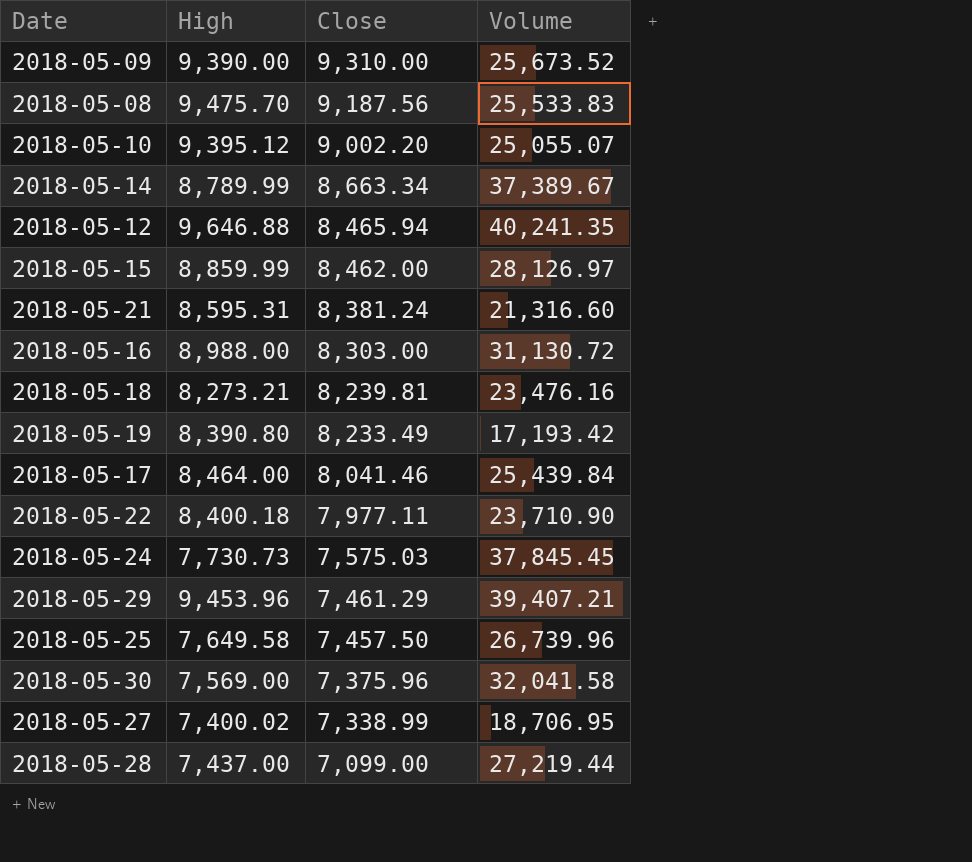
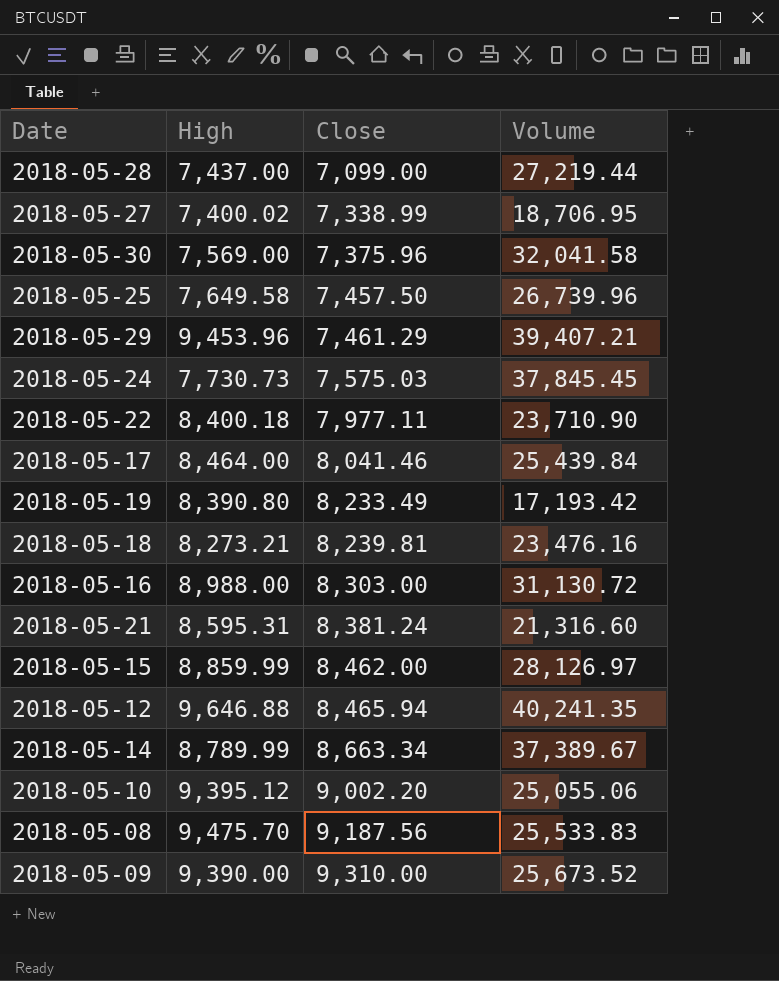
row order: Close descending -> Close ascending
2018-05-10 | Volume: 25,055.07 -> 25,055.06

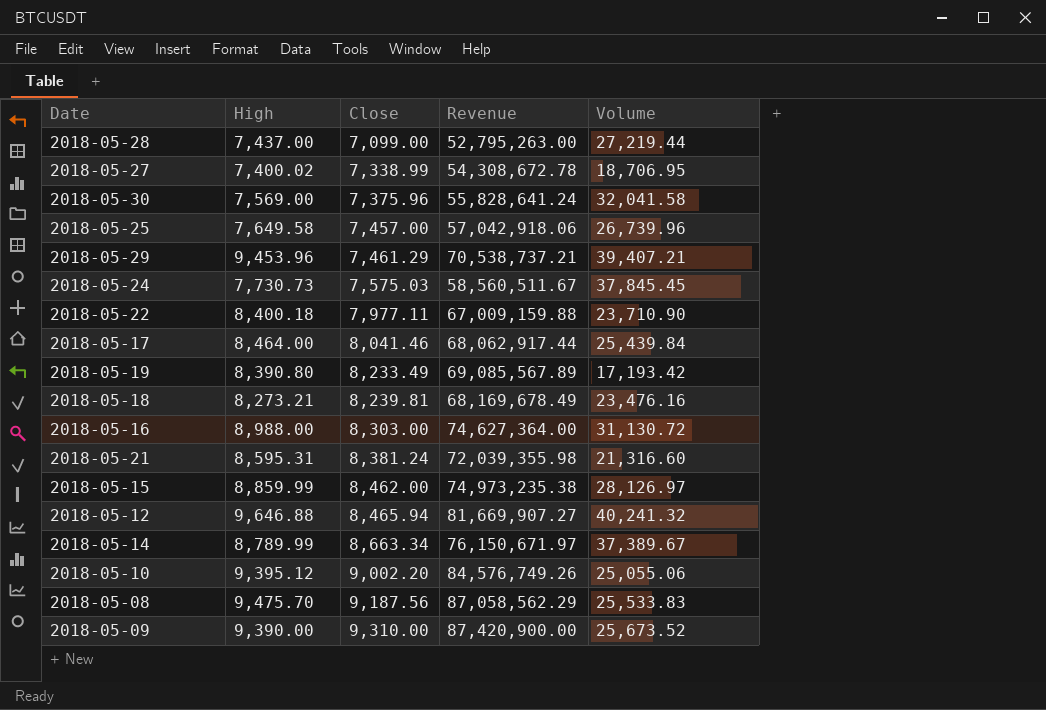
column Revenue | formula: none -> [High] * [Close]
2018-05-25 | Close: 7,457.50 -> 7,457.00
2018-05-12 | Volume: 40,241.35 -> 40,241.32

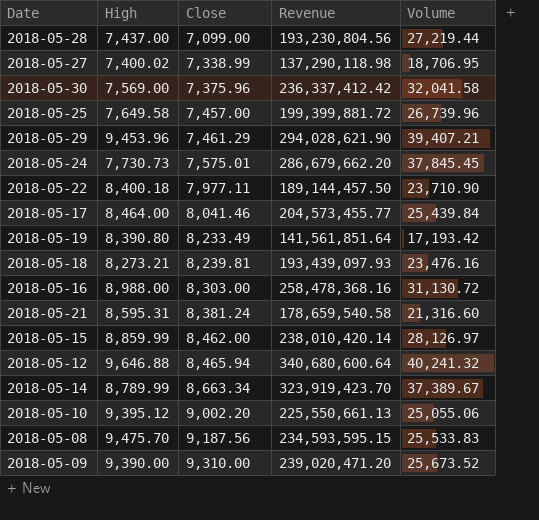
column Revenue | formula: [High] * [Close] -> [Close] * [Volume]
2018-05-24 | Close: 7,575.03 -> 7,575.01

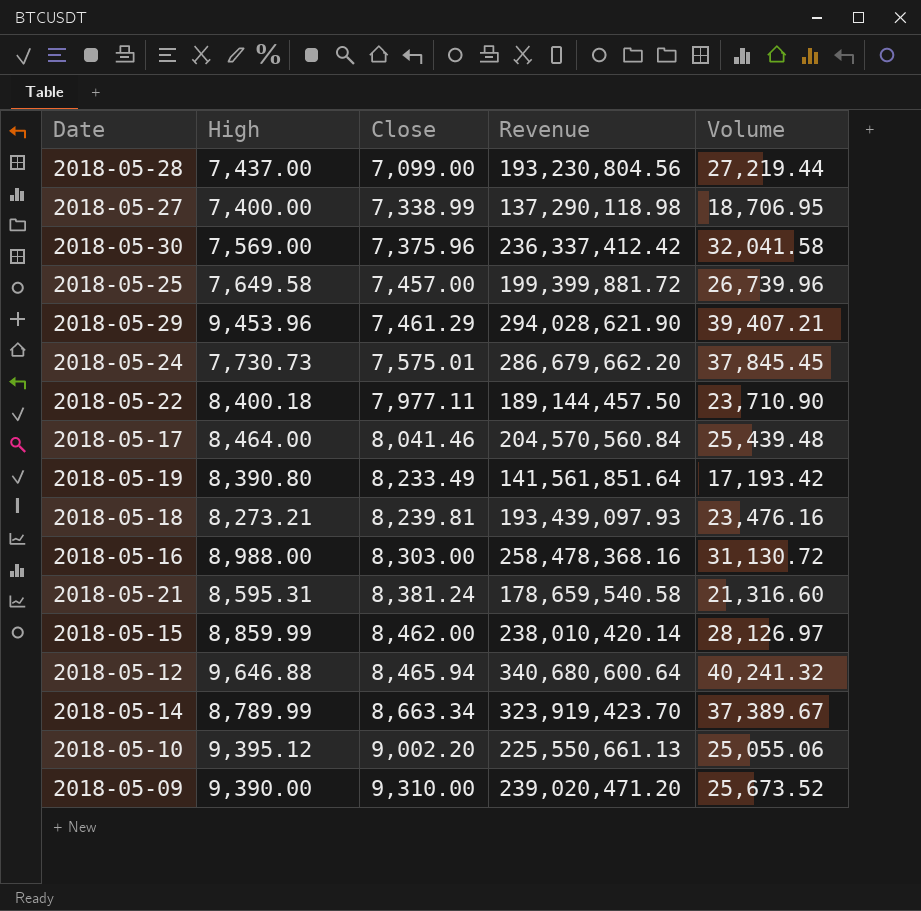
row 2018-05-08: 9,475.70 | 9,187.56 | 234,593,595.15 | 25,533.83 -> none
2018-05-27 | High: 7,400.02 -> 7,400.00
2018-05-17 | Revenue: 204,573,455.77 -> 204,570,560.84
2018-05-17 | Volume: 25,439.84 -> 25,439.48

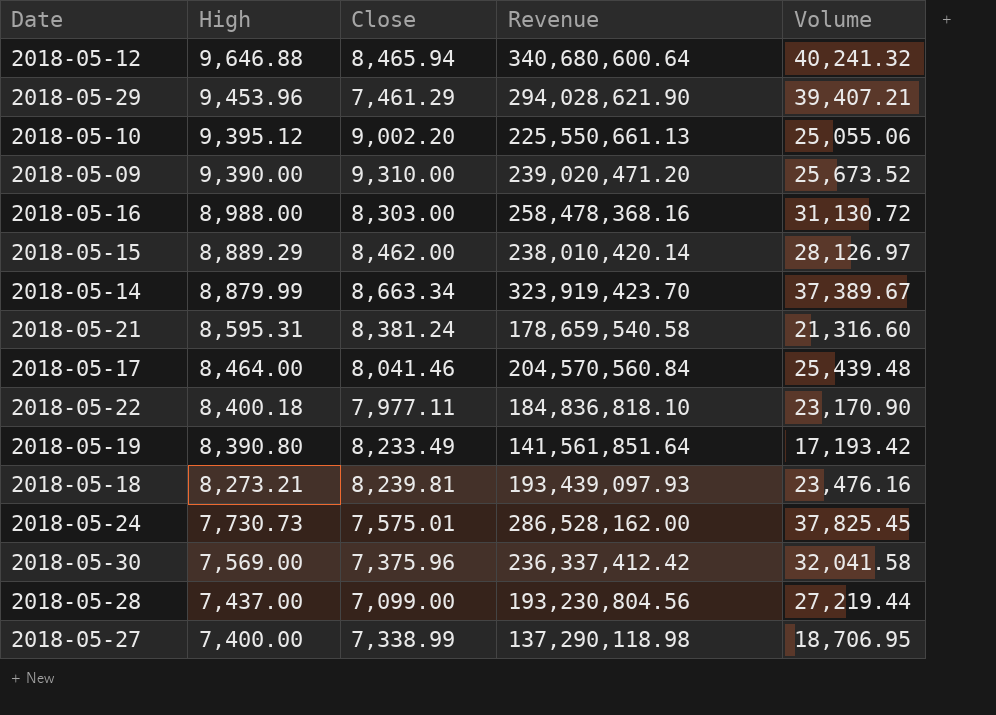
row order: Close ascending -> High descending
row 2018-05-25: 7,649.58 | 7,457.00 | 199,399,881.72 | 26,739.96 -> none
2018-05-15 | High: 8,859.99 -> 8,889.29
2018-05-14 | High: 8,789.99 -> 8,879.99
2018-05-22 | Revenue: 189,144,457.50 -> 184,836,818.10
2018-05-22 | Volume: 23,710.90 -> 23,170.90
2018-05-24 | Revenue: 286,679,662.20 -> 286,528,162.00
2018-05-24 | Volume: 37,845.45 -> 37,825.45

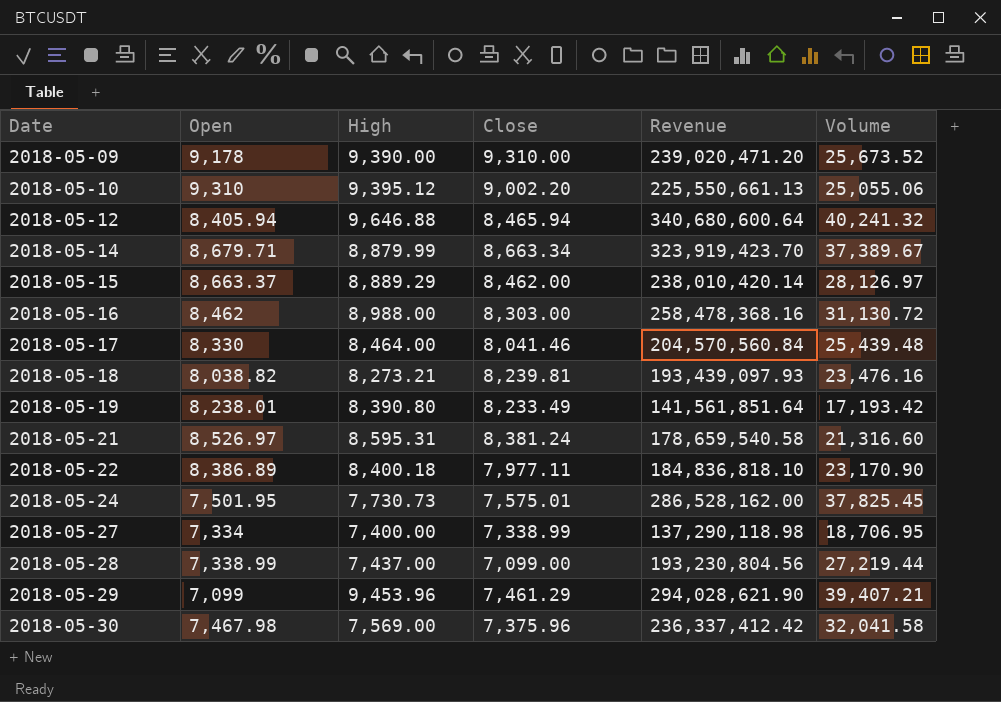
row order: High descending -> Date ascending
column Open | position: none -> 2

